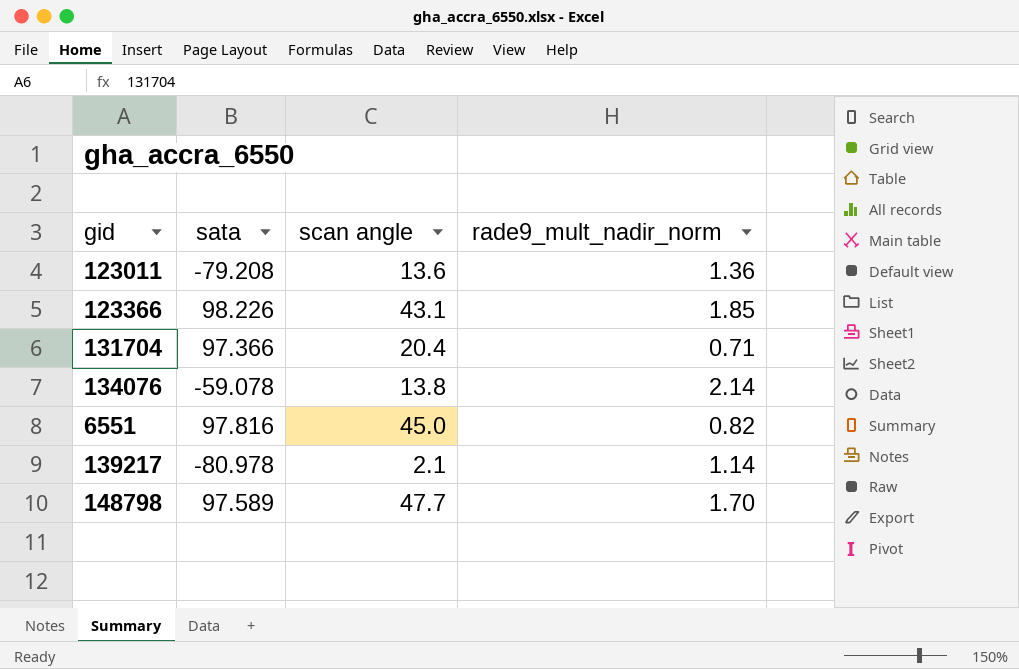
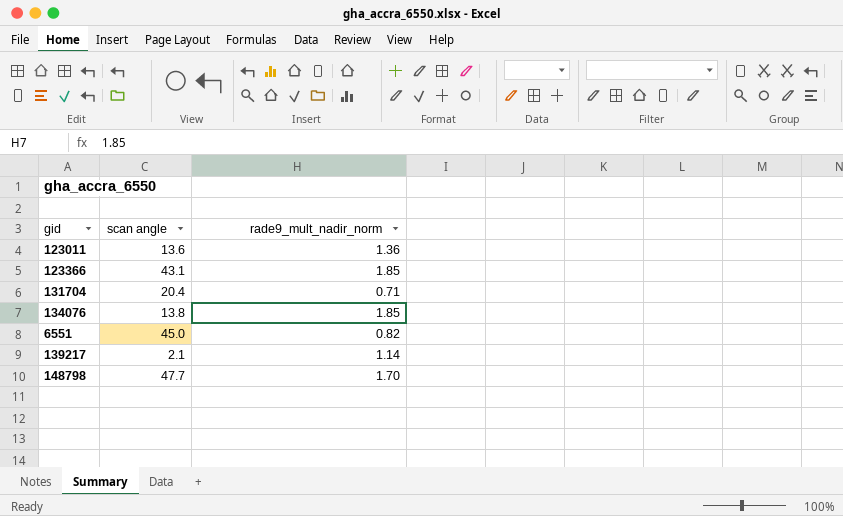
column sata | position: 2 -> none
134076 | rade9_mult_nadir_norm: 2.14 -> 1.85

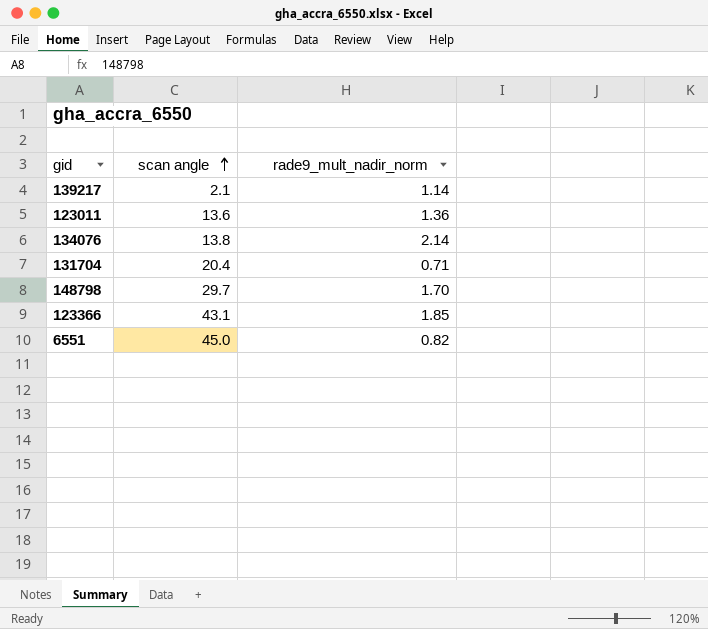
row order: none -> scan angle ascending
134076 | rade9_mult_nadir_norm: 1.85 -> 2.14
148798 | scan angle: 47.7 -> 29.7

